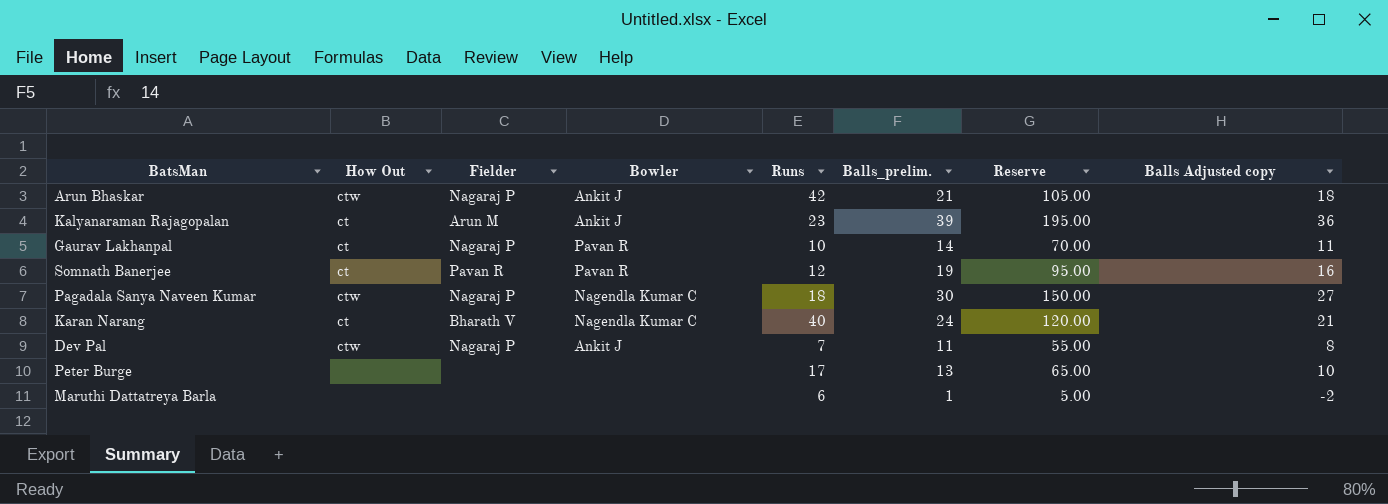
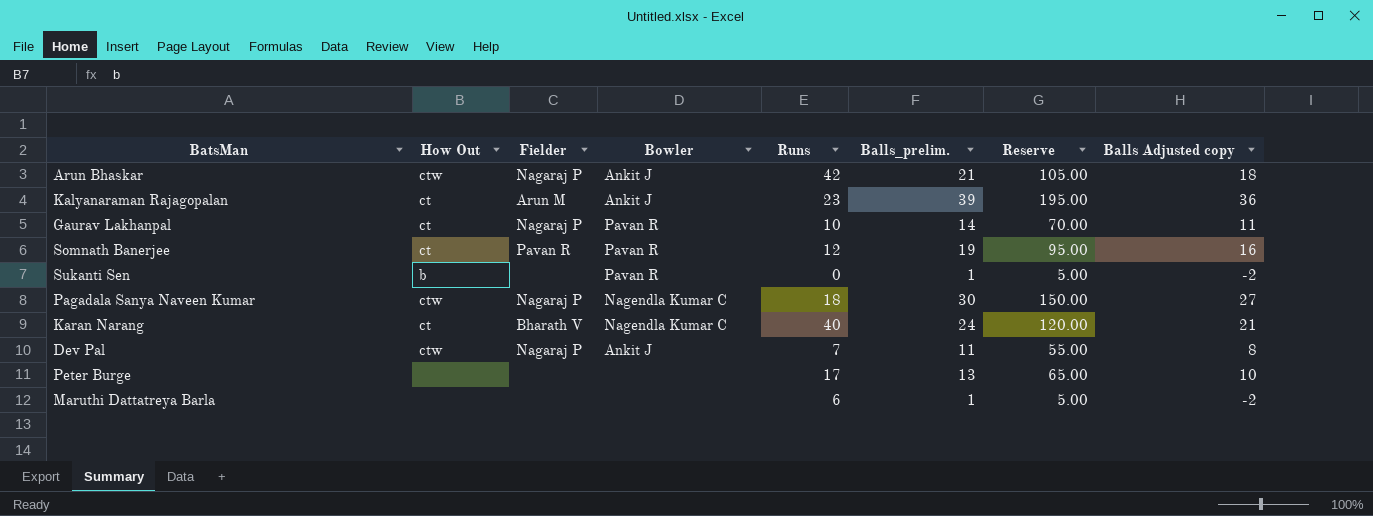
row Sukanti Sen: none -> b | none | Pavan R | 0 | 1 | 5.00 | -2

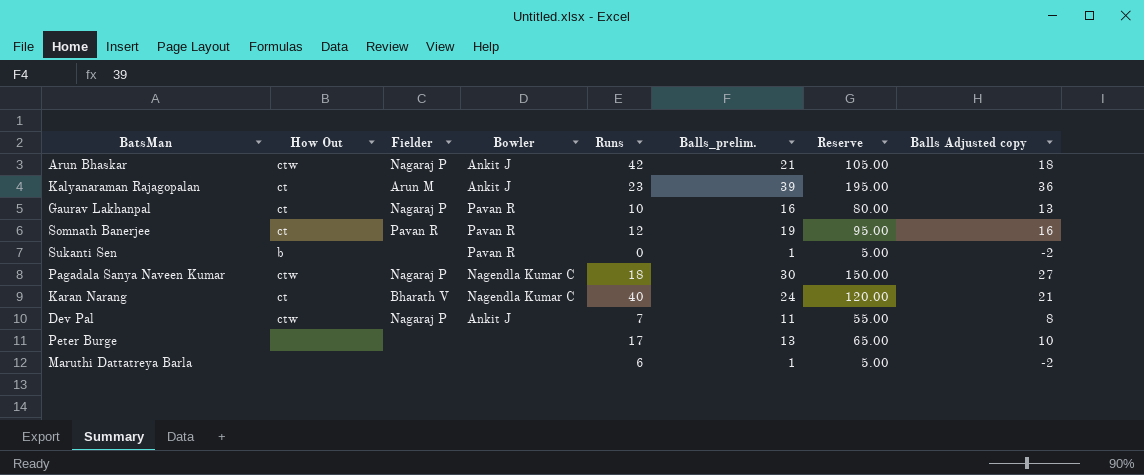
Gaurav Lakhanpal | Balls_prelim.: 14 -> 16
Gaurav Lakhanpal | Reserve: 70.00 -> 80.00
Gaurav Lakhanpal | Balls Adjusted copy: 11 -> 13

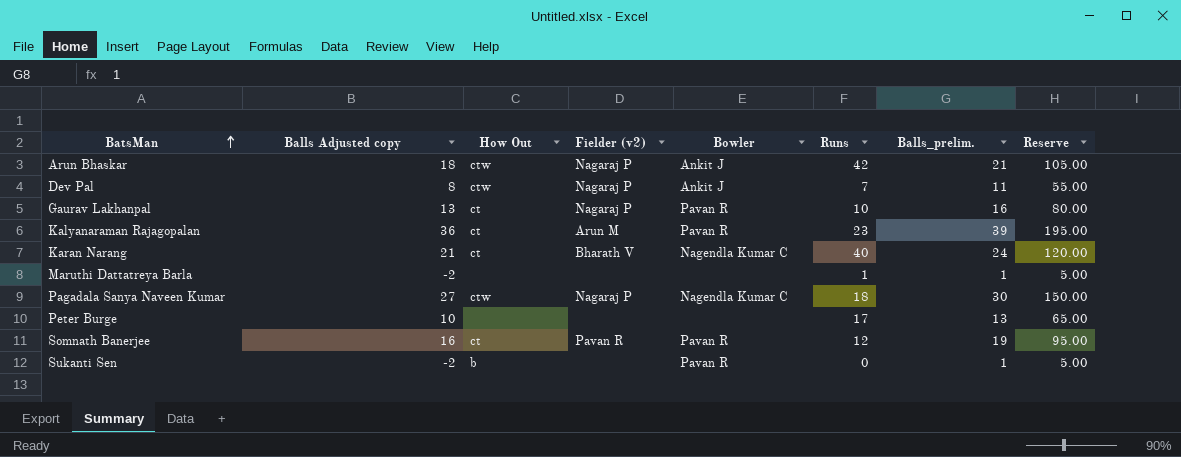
row order: none -> BatsMan ascending
column Balls Adjusted copy | position: 8 -> 2
column name: Fielder -> Fielder (v2)
Kalyanaraman Rajagopalan | Bowler: Ankit J -> Pavan R
Maruthi Dattatreya Barla | Runs: 6 -> 1

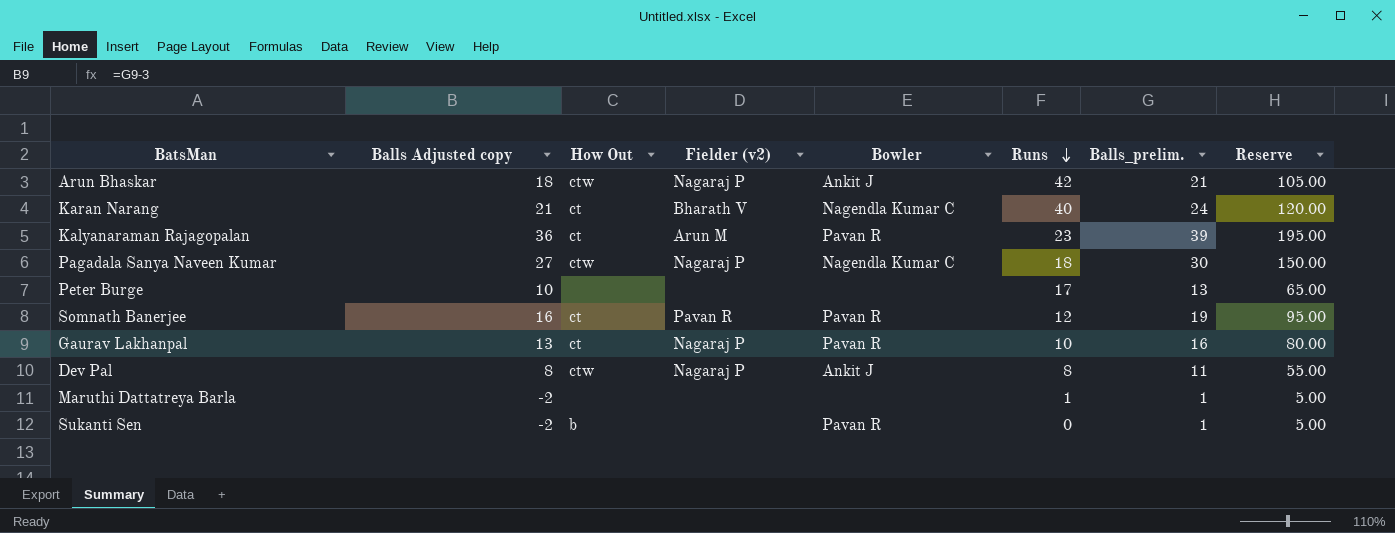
row order: BatsMan ascending -> Runs descending
Dev Pal | Runs: 7 -> 8

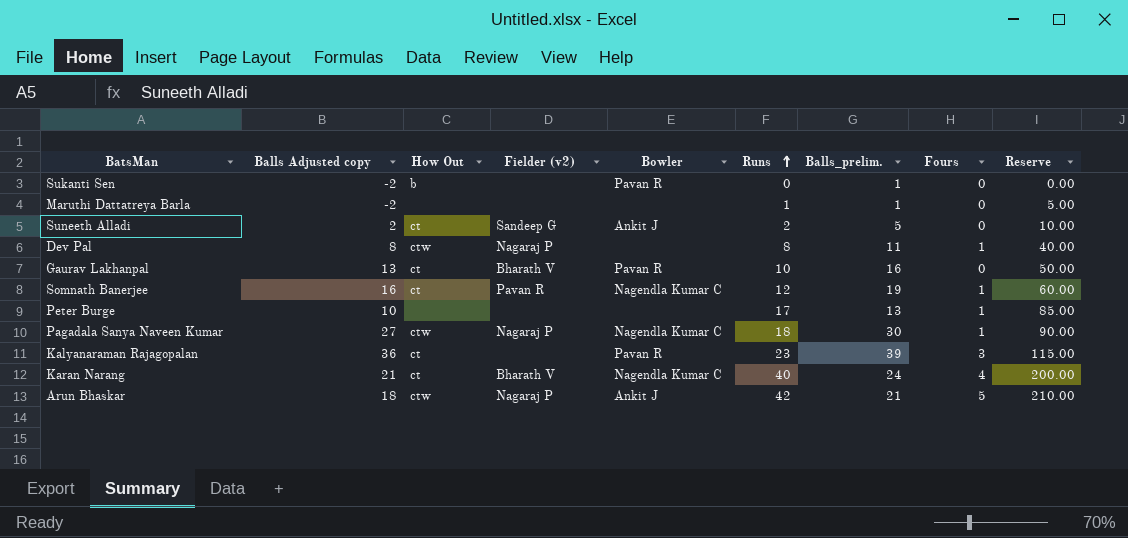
row order: Runs descending -> Runs ascending
column Fours | position: none -> 8
column Reserve | formula: [Balls_prelim.] * 5 -> [Runs] * 5
row Suneeth Alladi: none -> 2 | ct | Sandeep G | Ankit J | 2 | 5 | 0 | 10.00
Dev Pal | Bowler: Ankit J -> none
Gaurav Lakhanpal | Fielder (v2): Nagaraj P -> Bharath V
Somnath Banerjee | Bowler: Pavan R -> Nagendla Kumar C
Kalyanaraman Rajagopalan | Fielder (v2): Arun M -> none

